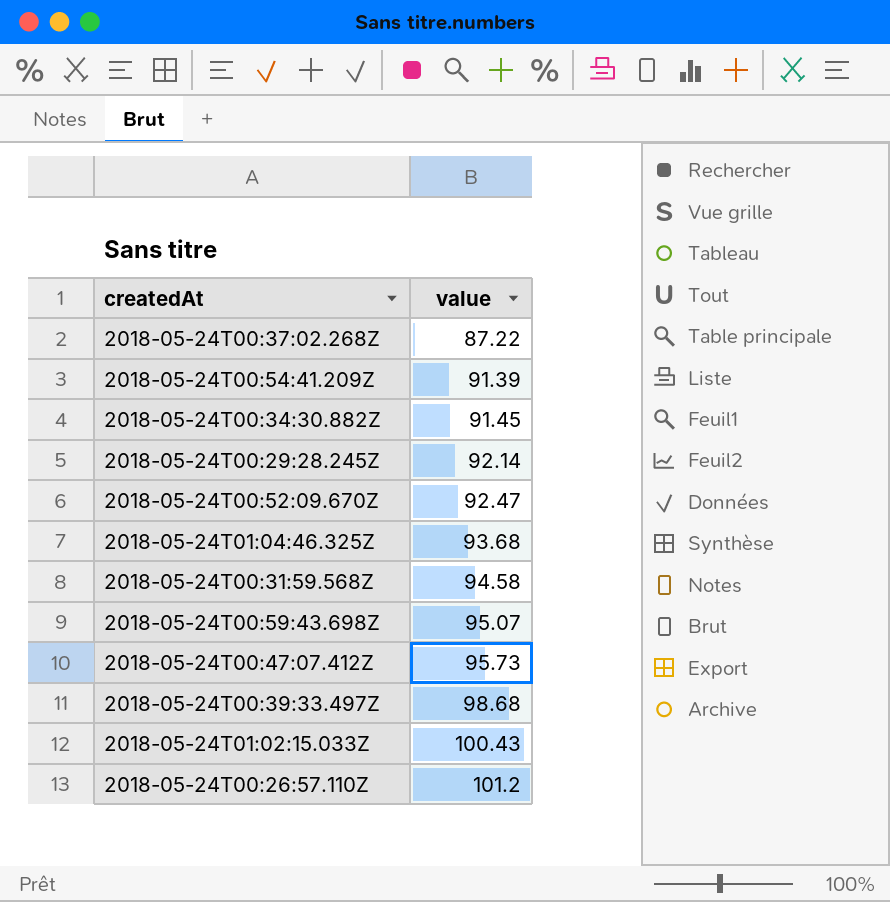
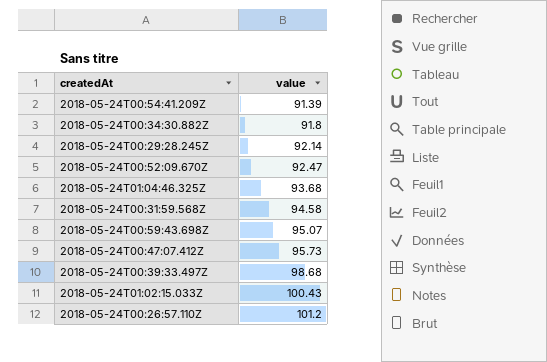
row 2018-05-24T00:37:02.268Z: 87.22 -> none
2018-05-24T00:34:30.882Z | value: 91.45 -> 91.8

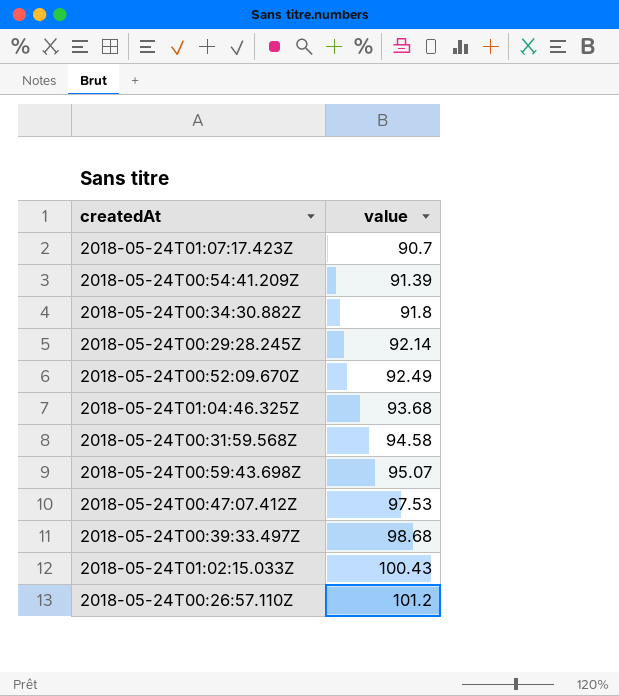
row 2018-05-24T01:07:17.423Z: none -> 90.7
2018-05-24T00:52:09.670Z | value: 92.47 -> 92.49
2018-05-24T00:47:07.412Z | value: 95.73 -> 97.53

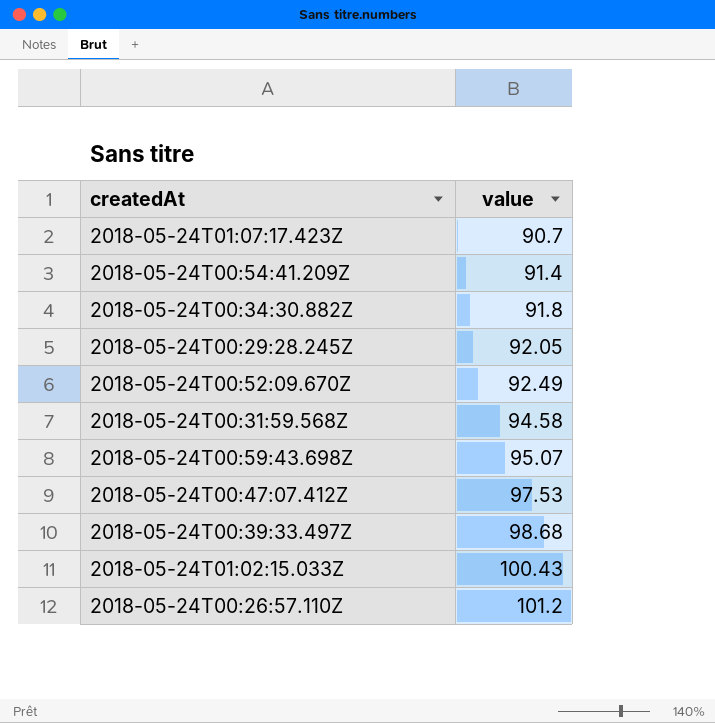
row 2018-05-24T01:04:46.325Z: 93.68 -> none
2018-05-24T00:54:41.209Z | value: 91.39 -> 91.4
2018-05-24T00:29:28.245Z | value: 92.14 -> 92.05

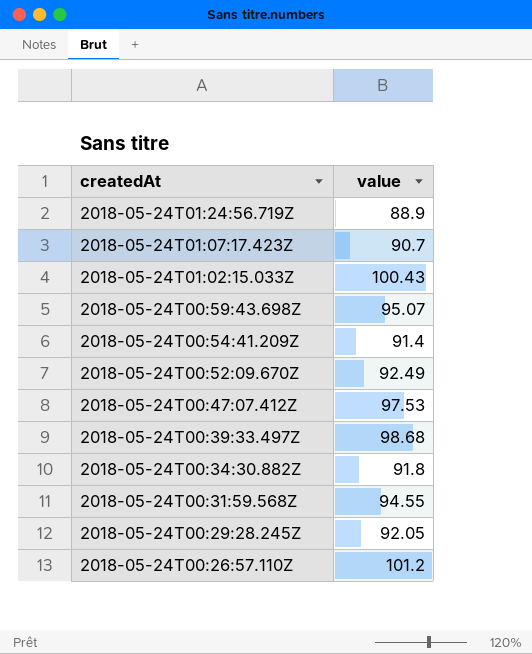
row order: value ascending -> createdAt descending
row 2018-05-24T01:24:56.719Z: none -> 88.9
2018-05-24T00:31:59.568Z | value: 94.58 -> 94.55

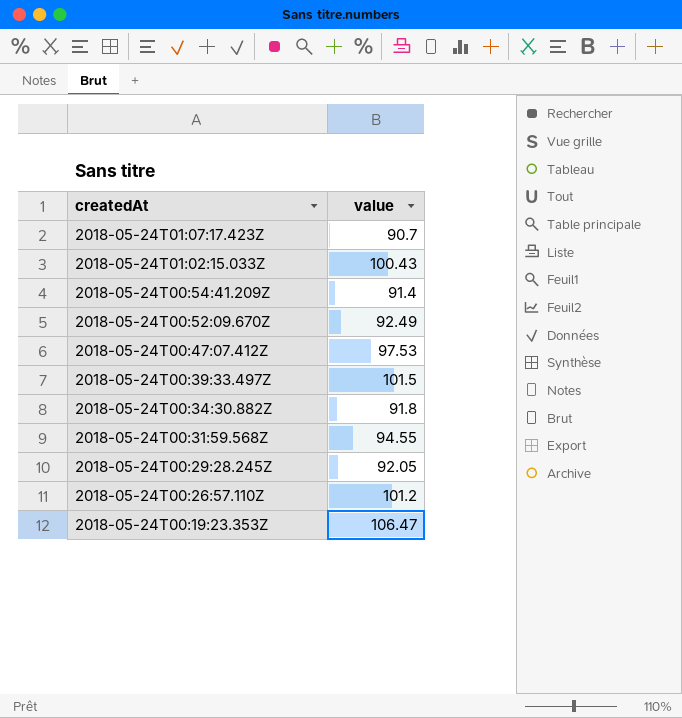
row 2018-05-24T01:24:56.719Z: 88.9 -> none
row 2018-05-24T00:59:43.698Z: 95.07 -> none
2018-05-24T00:39:33.497Z | value: 98.68 -> 101.5
row 2018-05-24T00:19:23.353Z: none -> 106.47

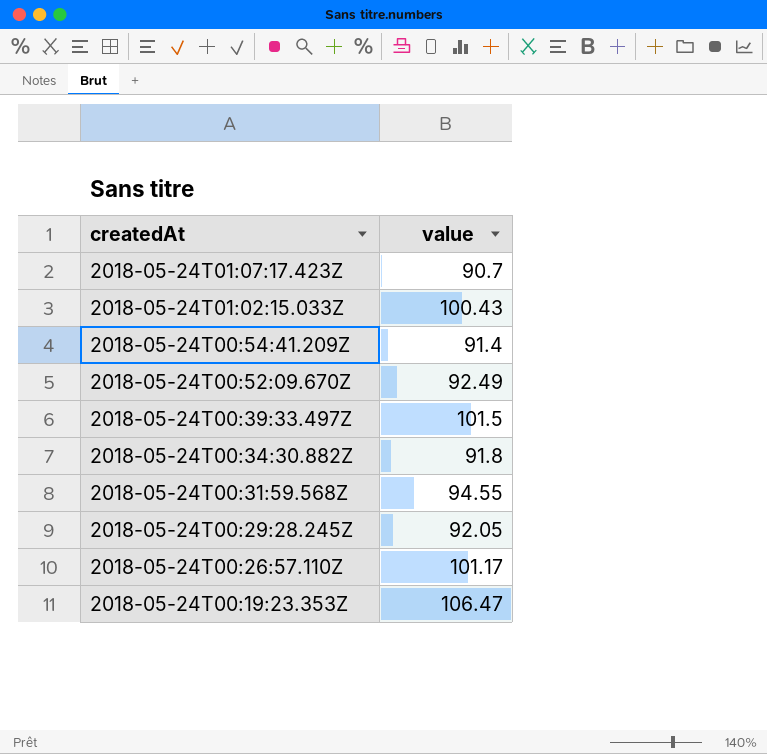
row 2018-05-24T00:47:07.412Z: 97.53 -> none
2018-05-24T00:26:57.110Z | value: 101.2 -> 101.17

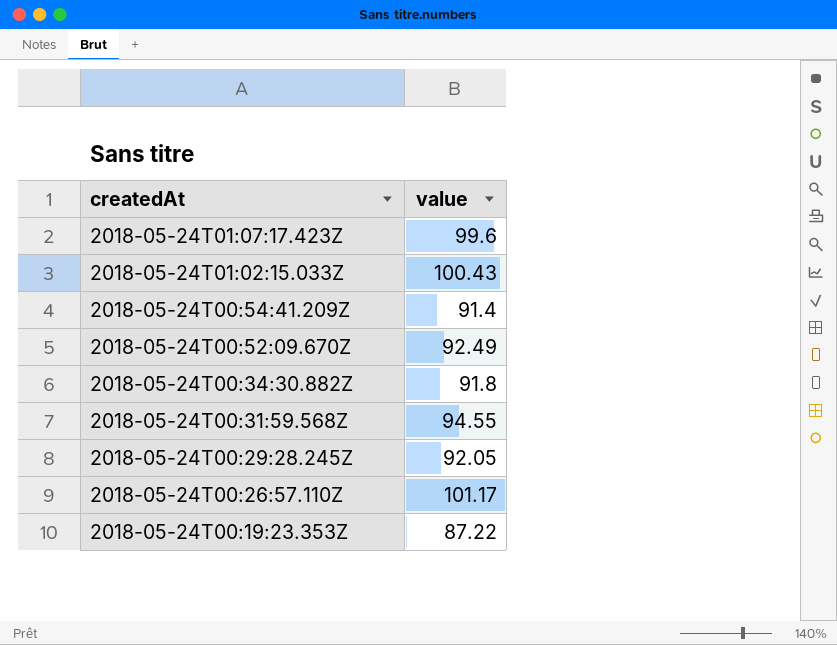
row 2018-05-24T00:39:33.497Z: 101.5 -> none
2018-05-24T01:07:17.423Z | value: 90.7 -> 99.6
2018-05-24T00:19:23.353Z | value: 106.47 -> 87.22

